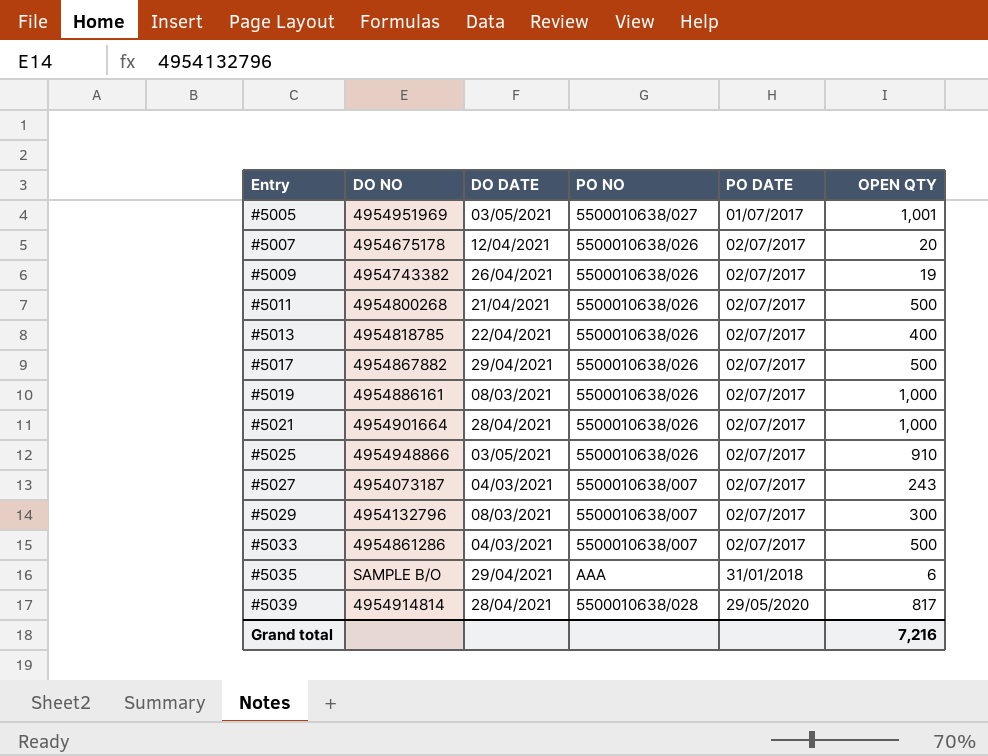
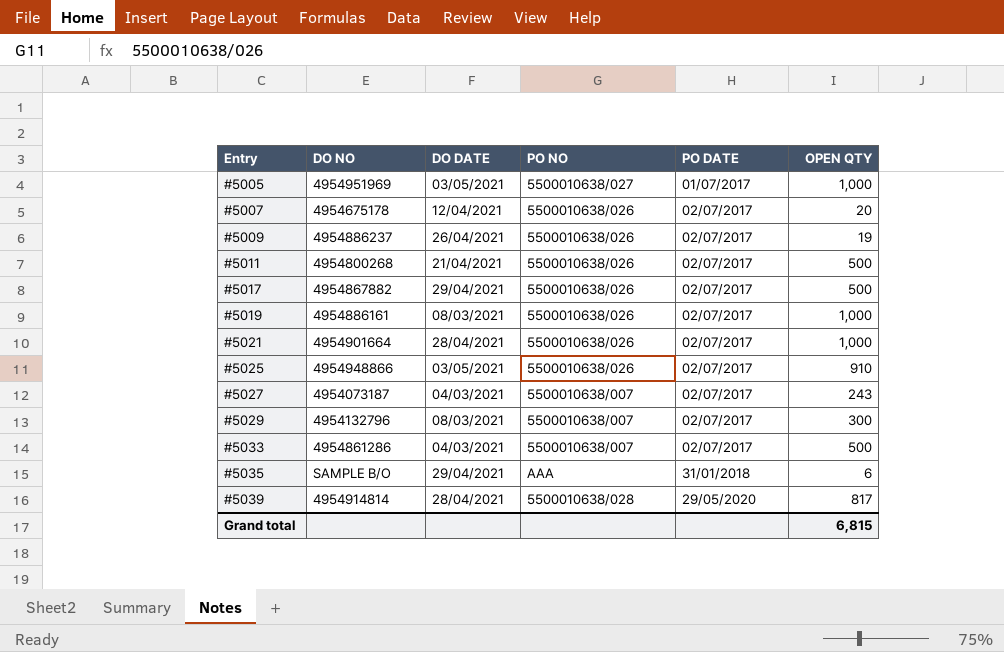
row #5013: 4954818785 | 22/04/2021 | 5500010638/026 | 02/07/2017 | 400 -> none
#5005 | OPEN QTY: 1,001 -> 1,000
#5009 | DO NO: 4954743382 -> 4954886237
Grand total | OPEN QTY: 7,216 -> 6,815

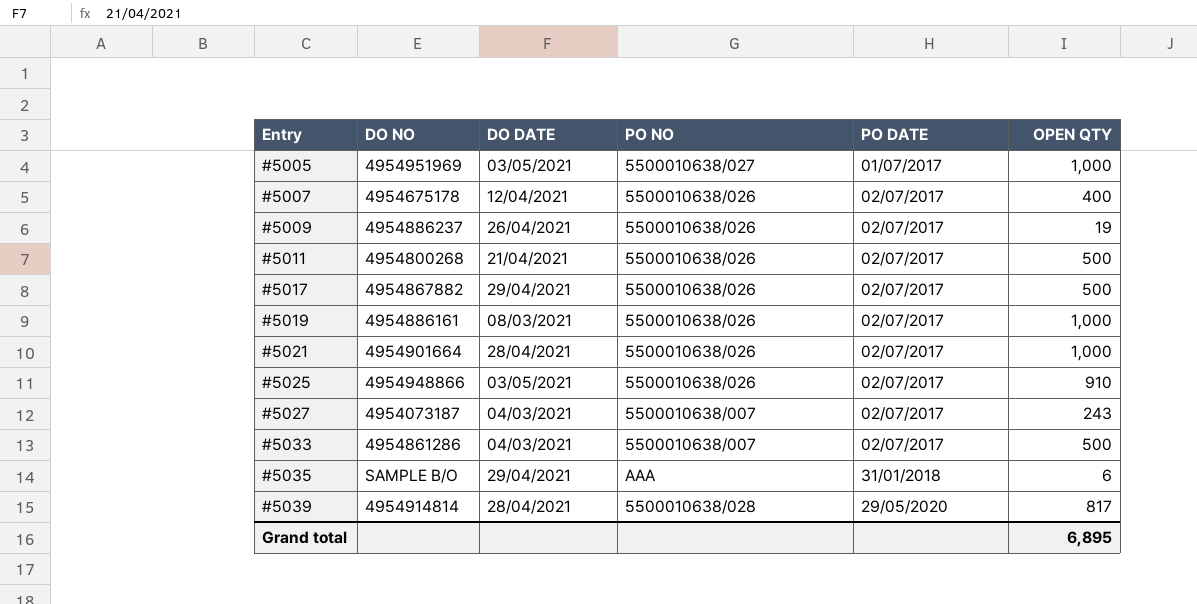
row #5029: 4954132796 | 08/03/2021 | 5500010638/007 | 02/07/2017 | 300 -> none
#5007 | OPEN QTY: 20 -> 400
Grand total | OPEN QTY: 6,815 -> 6,895

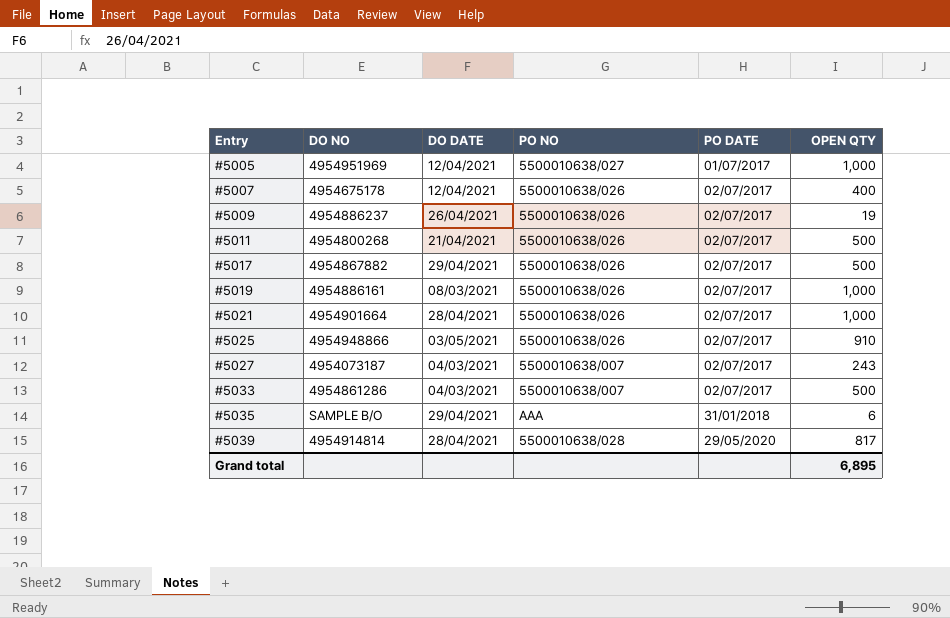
#5005 | DO DATE: 03/05/2021 -> 12/04/2021

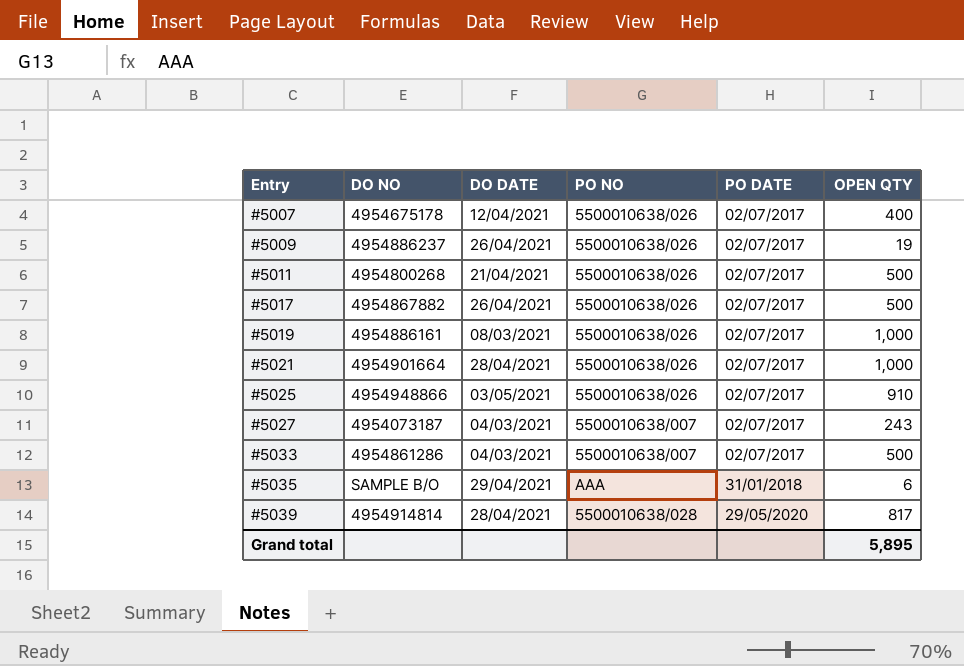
row #5005: 4954951969 | 12/04/2021 | 5500010638/027 | 01/07/2017 | 1,000 -> none
#5017 | DO DATE: 29/04/2021 -> 26/04/2021
Grand total | OPEN QTY: 6,895 -> 5,895

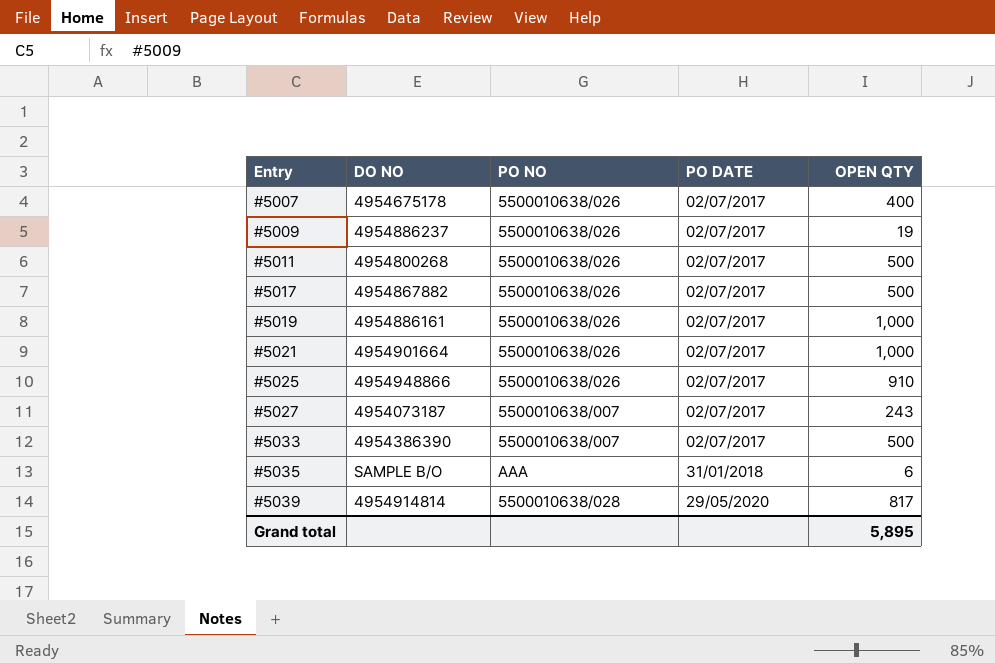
column DO DATE | position: 3 -> none
#5033 | DO NO: 4954861286 -> 4954386390

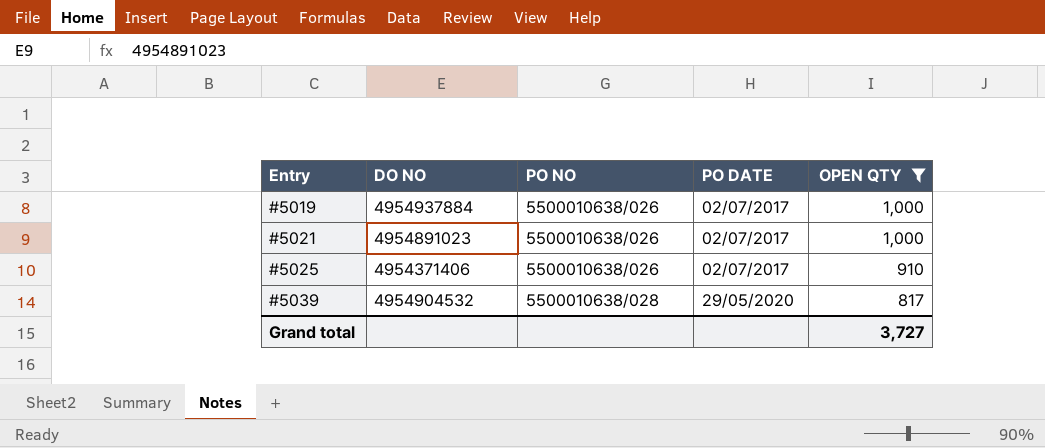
filter: none -> OPEN QTY >= 817
#5019 | DO NO: 4954886161 -> 4954937884
#5021 | DO NO: 4954901664 -> 4954891023
#5025 | DO NO: 4954948866 -> 4954371406
#5039 | DO NO: 4954914814 -> 4954904532
Grand total | OPEN QTY: 5,895 -> 3,727

